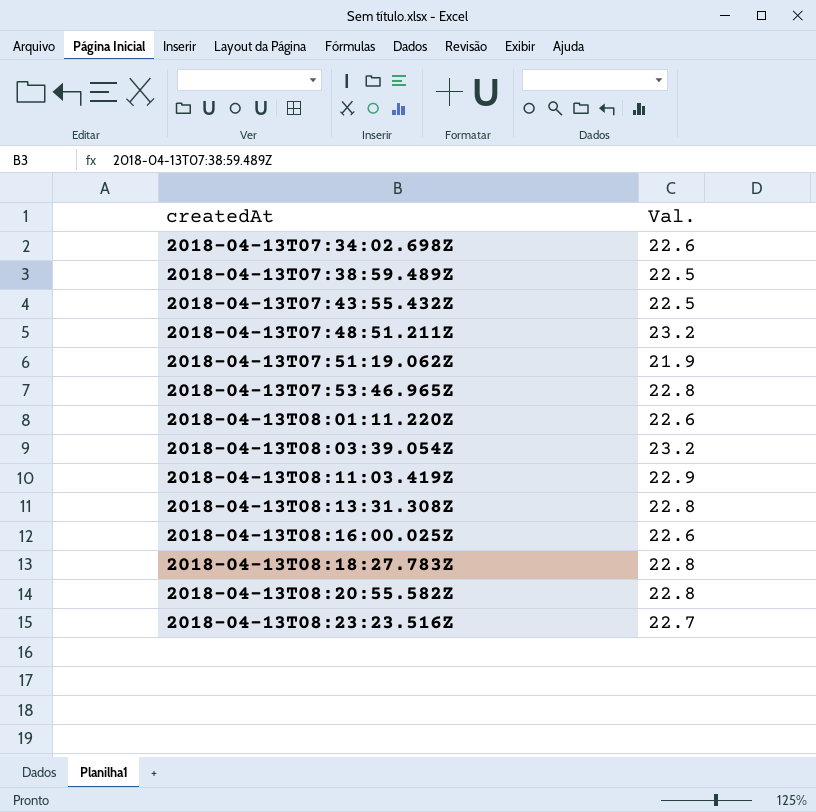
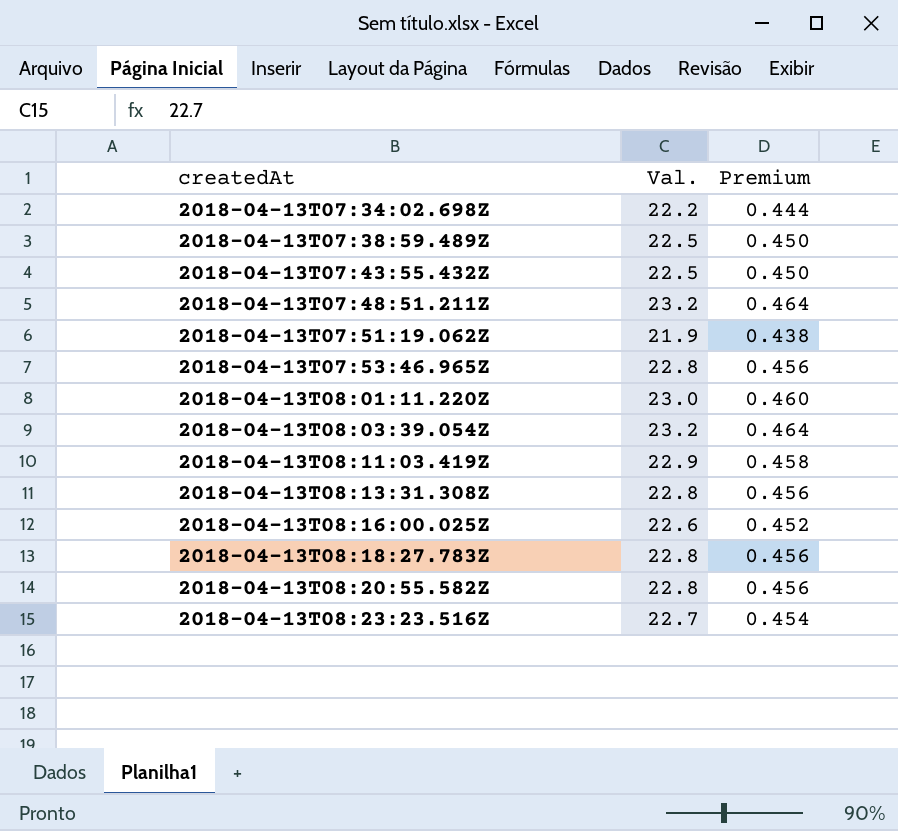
column Premium | formula: none -> [Val.] * 0.02
2018-04-13T07:34:02.698Z | Val.: 22.6 -> 22.2
2018-04-13T08:01:11.220Z | Val.: 22.6 -> 23.0

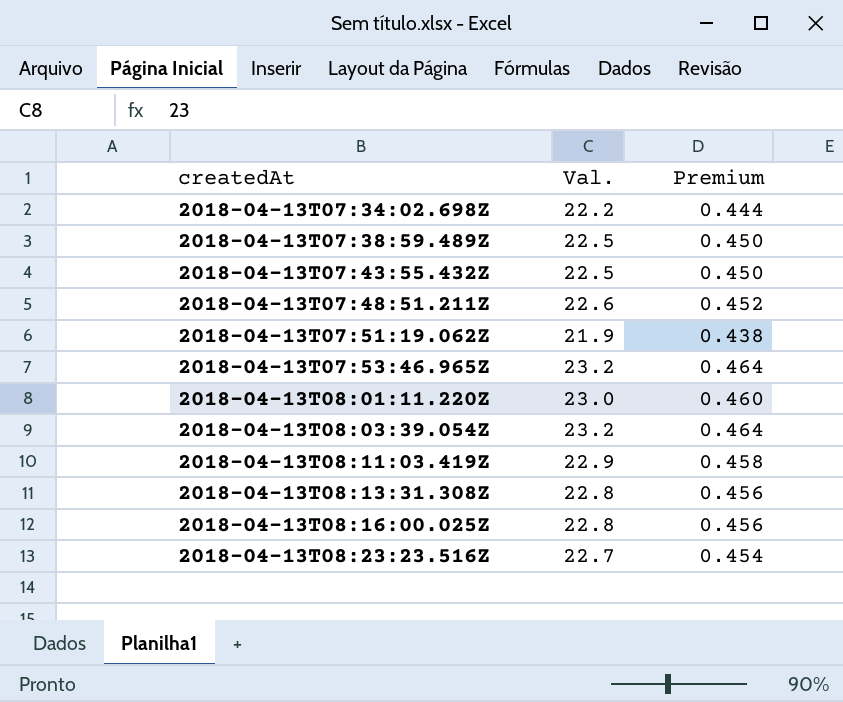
row 2018-04-13T08:18:27.783Z: 22.8 | 0.456 -> none
row 2018-04-13T08:20:55.582Z: 22.8 | 0.456 -> none
2018-04-13T07:48:51.211Z | Val.: 23.2 -> 22.6
2018-04-13T07:48:51.211Z | Premium: 0.464 -> 0.452
2018-04-13T07:53:46.965Z | Val.: 22.8 -> 23.2
2018-04-13T07:53:46.965Z | Premium: 0.456 -> 0.464
2018-04-13T08:16:00.025Z | Val.: 22.6 -> 22.8
2018-04-13T08:16:00.025Z | Premium: 0.452 -> 0.456

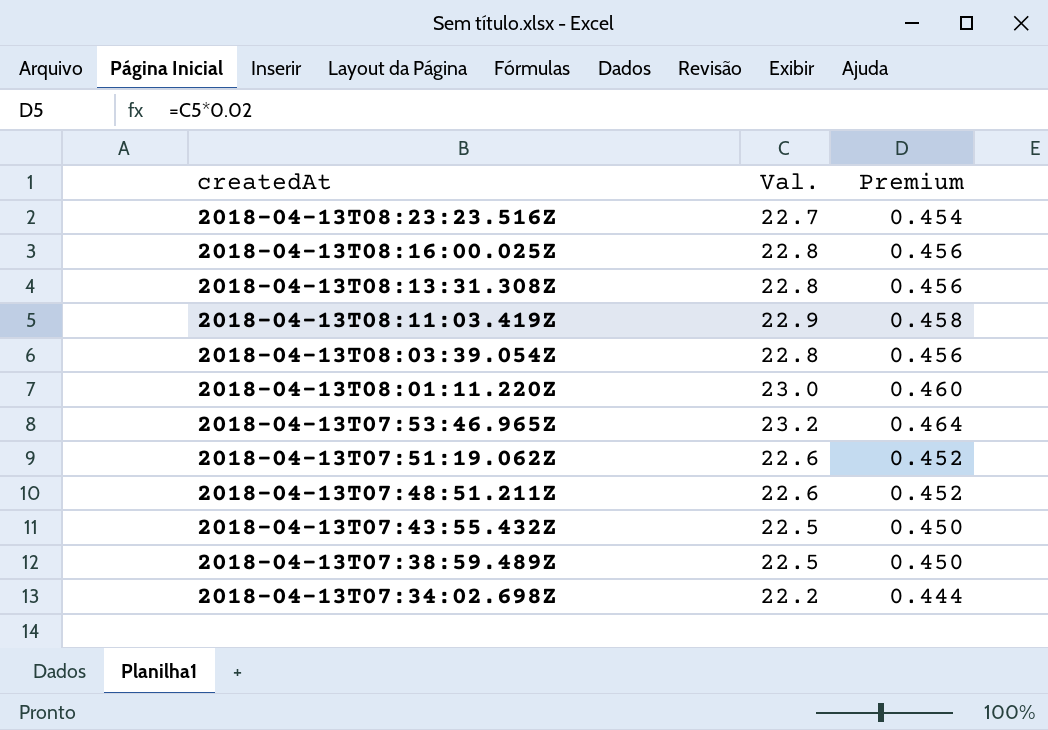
row order: createdAt ascending -> createdAt descending
2018-04-13T08:03:39.054Z | Val.: 23.2 -> 22.8
2018-04-13T08:03:39.054Z | Premium: 0.464 -> 0.456
2018-04-13T07:51:19.062Z | Val.: 21.9 -> 22.6
2018-04-13T07:51:19.062Z | Premium: 0.438 -> 0.452

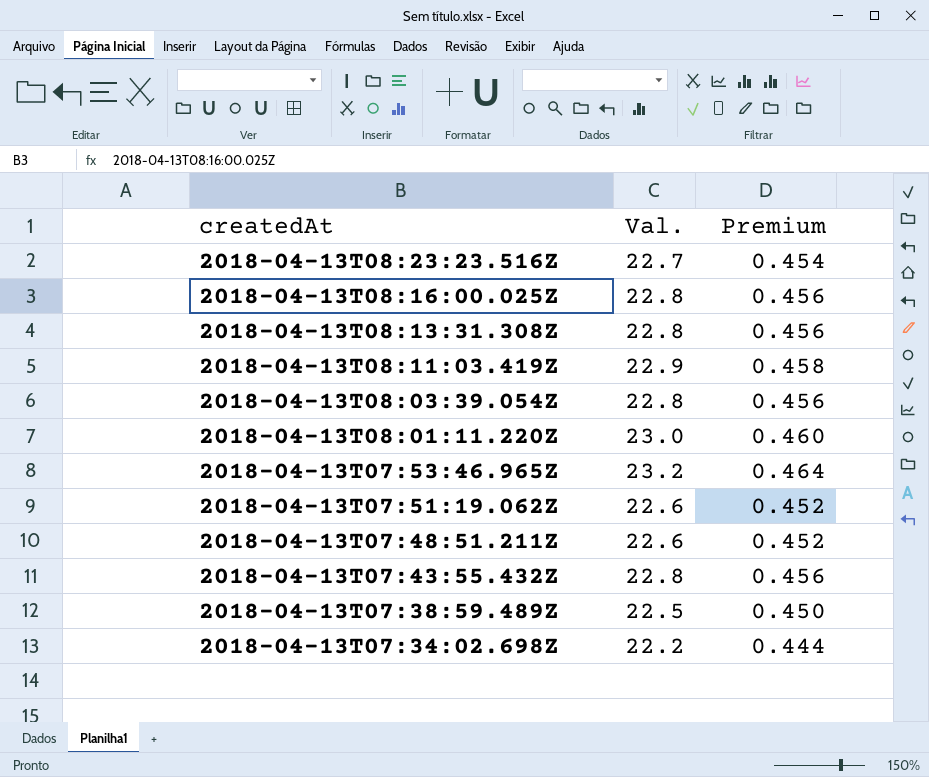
2018-04-13T07:43:55.432Z | Val.: 22.5 -> 22.8
2018-04-13T07:43:55.432Z | Premium: 0.450 -> 0.456

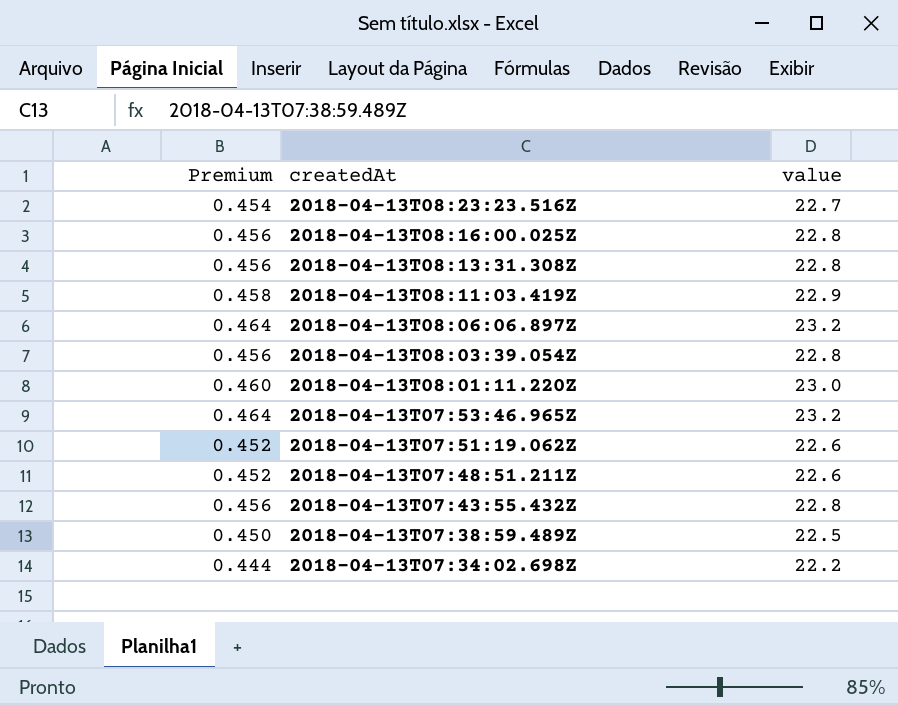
column Premium | position: 3 -> 1
column name: Val. -> value
row 2018-04-13T08:06:06.897Z: none -> 0.464 | 23.2

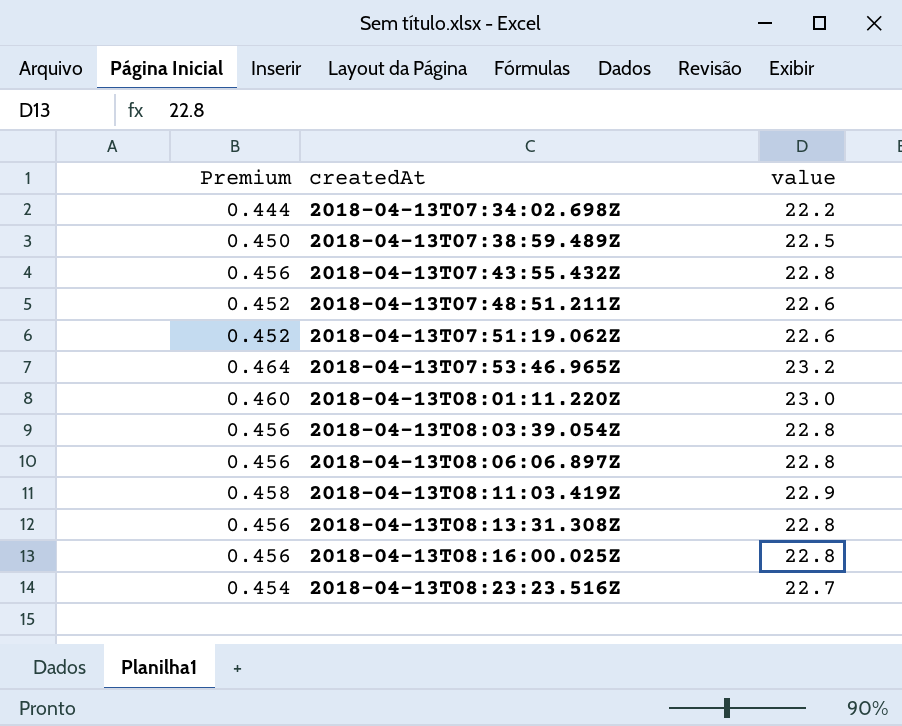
row order: createdAt descending -> createdAt ascending
2018-04-13T08:06:06.897Z | Premium: 0.464 -> 0.456
2018-04-13T08:06:06.897Z | value: 23.2 -> 22.8

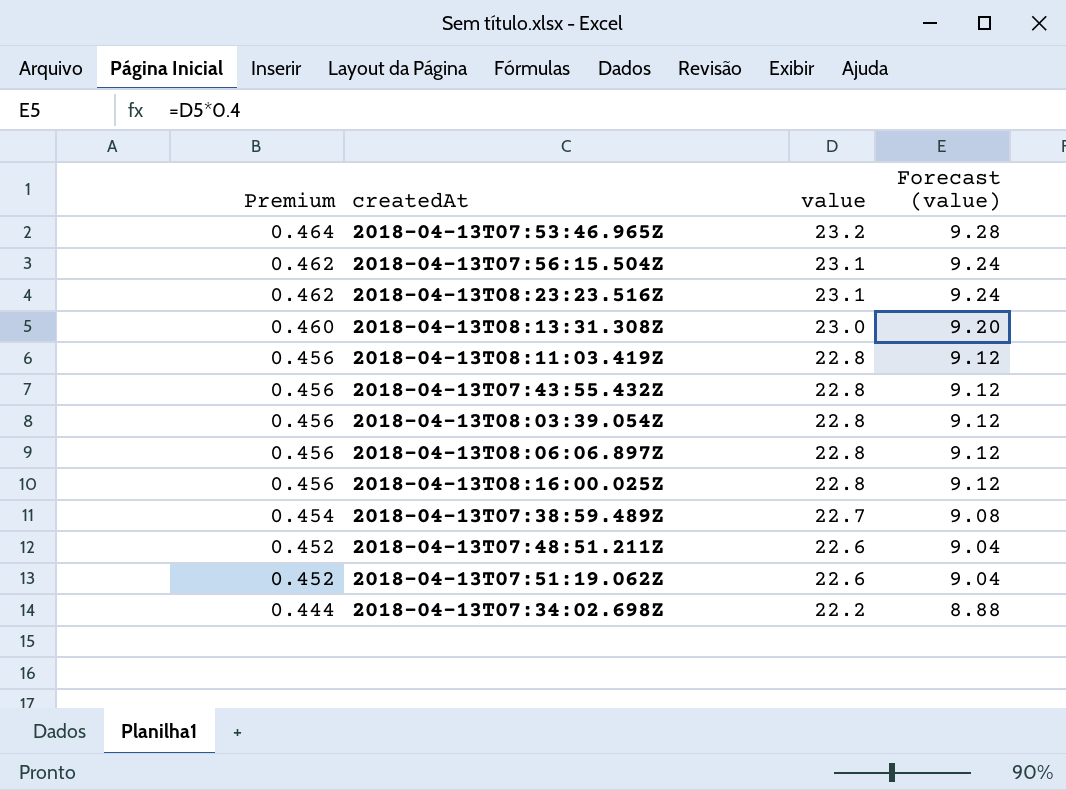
row order: createdAt ascending -> Premium descending
column Forecast (value) | formula: none -> [value] * 0.4
row 2018-04-13T08:01:11.220Z: 0.460 | 23.0 -> none
row 2018-04-13T07:56:15.504Z: none -> 0.462 | 23.1 | 9.24
2018-04-13T08:23:23.516Z | Premium: 0.454 -> 0.462
2018-04-13T08:23:23.516Z | value: 22.7 -> 23.1
2018-04-13T08:13:31.308Z | Premium: 0.456 -> 0.460
2018-04-13T08:13:31.308Z | value: 22.8 -> 23.0
2018-04-13T08:11:03.419Z | Premium: 0.458 -> 0.456
2018-04-13T08:11:03.419Z | value: 22.9 -> 22.8
2018-04-13T07:38:59.489Z | Premium: 0.450 -> 0.454
2018-04-13T07:38:59.489Z | value: 22.5 -> 22.7

